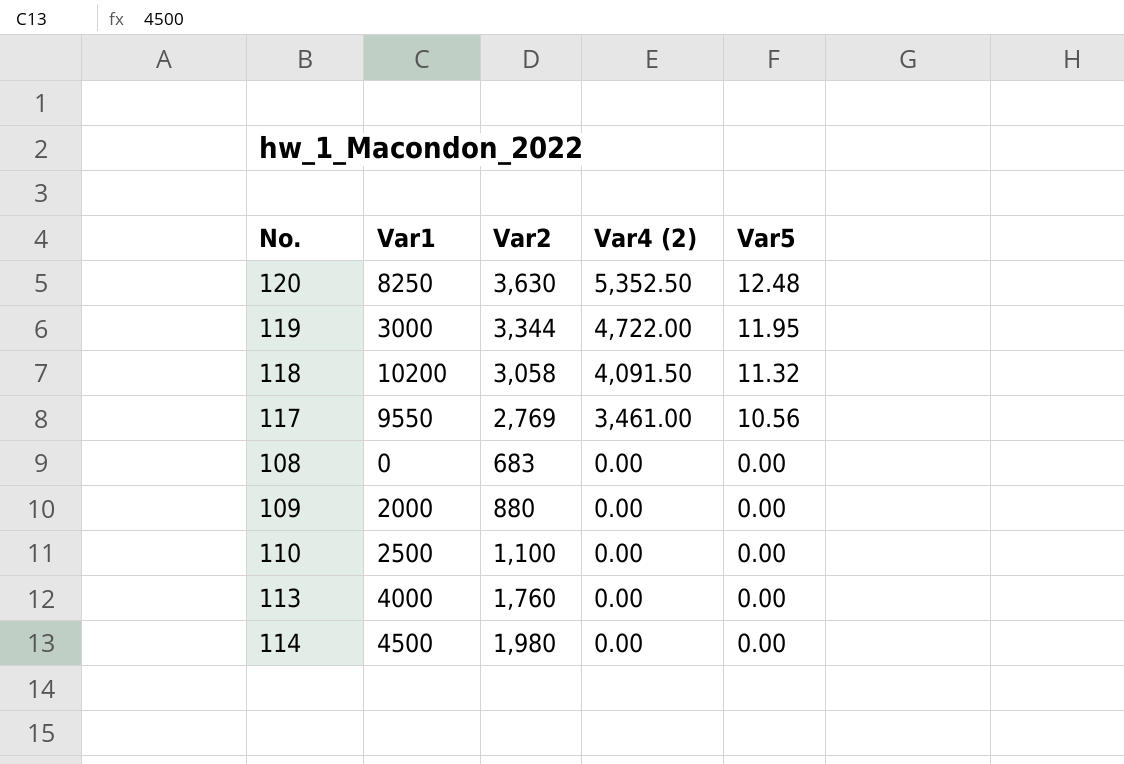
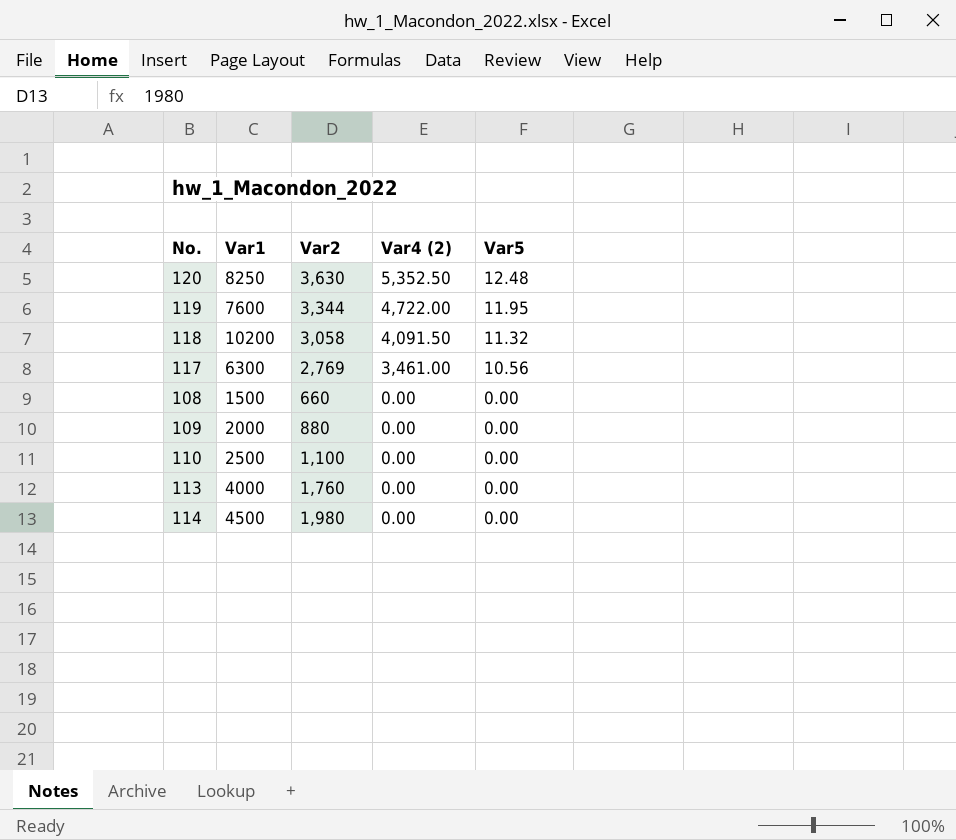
119 | Var1: 3000 -> 7600
117 | Var1: 9550 -> 6300
108 | Var1: 0 -> 1500
108 | Var2: 683 -> 660

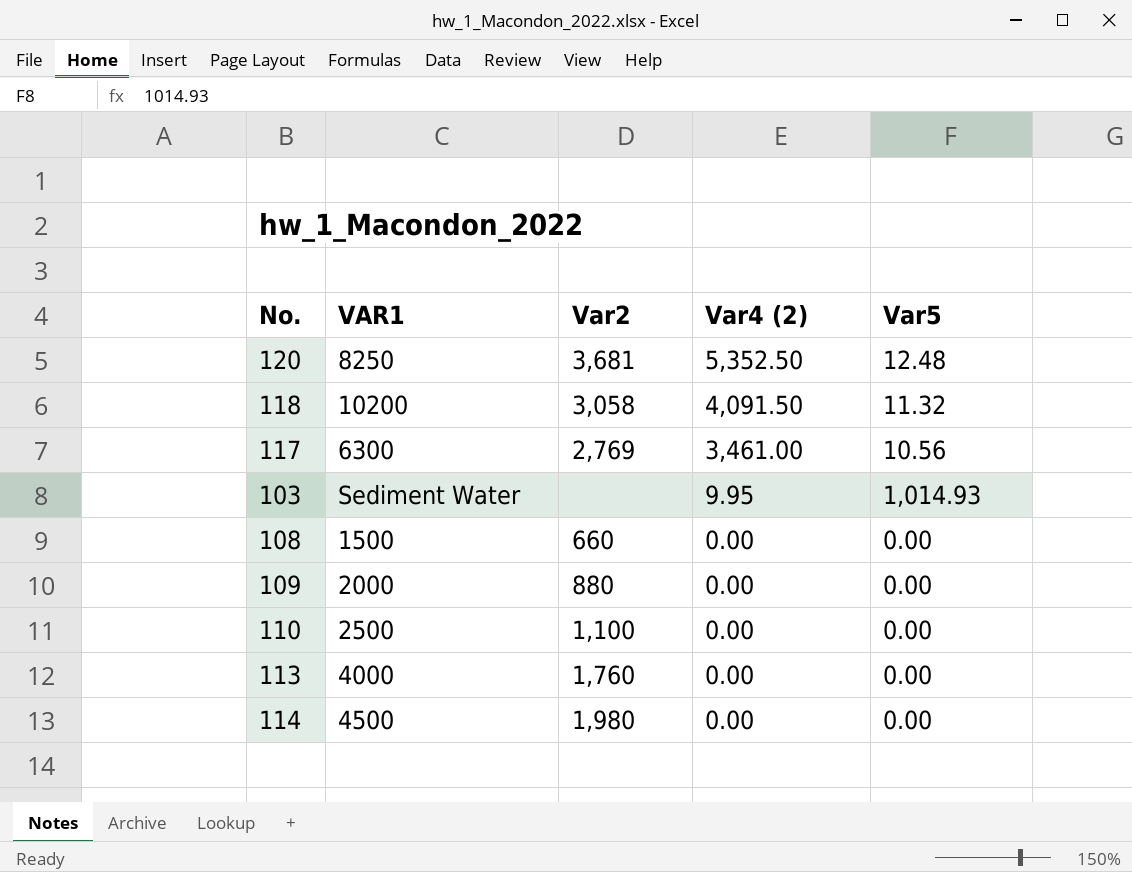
column name: Var1 -> VAR1
row 119: 7600 | 3,344 | 4,722.00 | 11.95 -> none
120 | Var2: 3,630 -> 3,681
row 103: none -> Sediment Water | none | 9.95 | 1,014.93

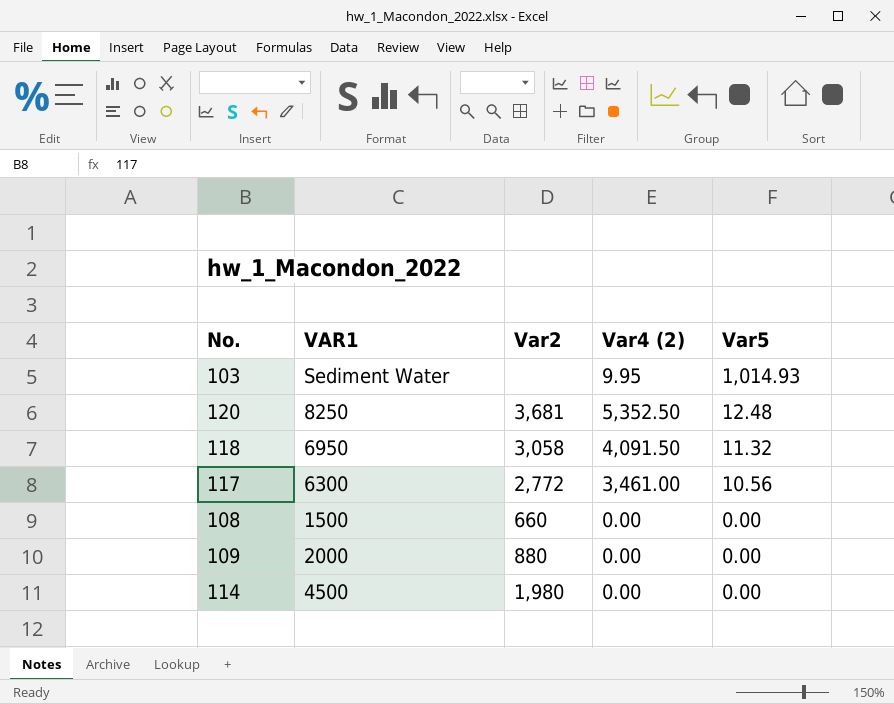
row order: Var4 (2) descending -> Var5 descending
row 110: 2500 | 1,100 | 0.00 | 0.00 -> none
row 113: 4000 | 1,760 | 0.00 | 0.00 -> none
118 | VAR1: 10200 -> 6950
117 | Var2: 2,769 -> 2,772

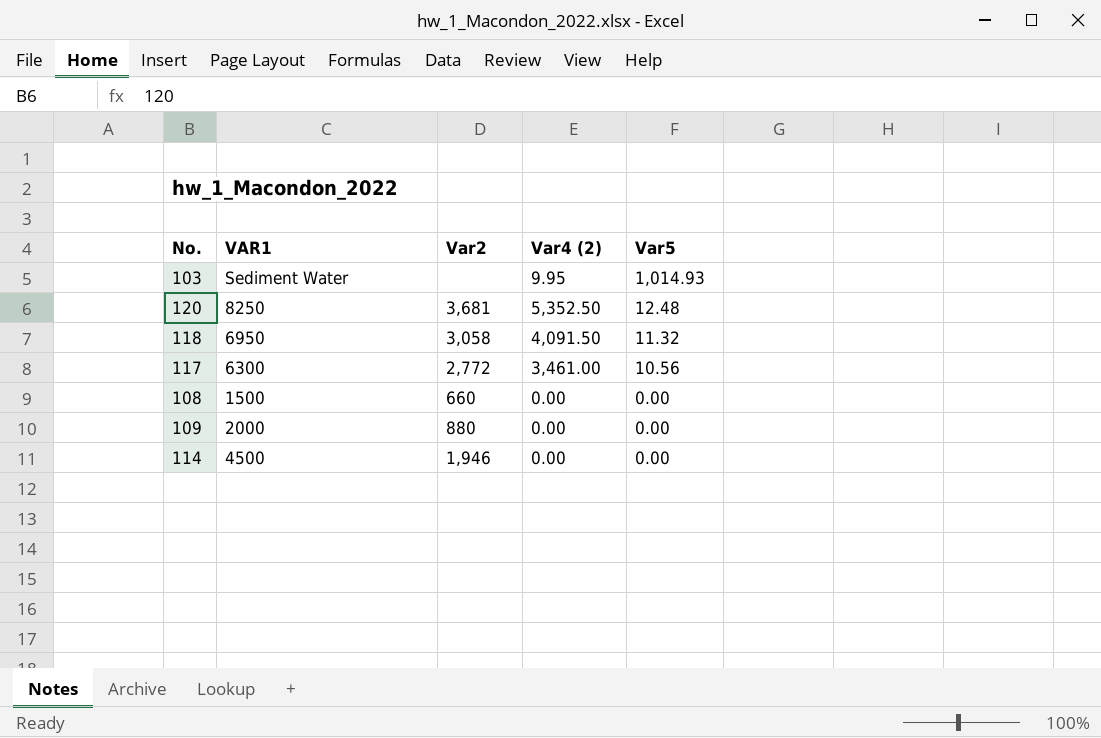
114 | Var2: 1,980 -> 1,946

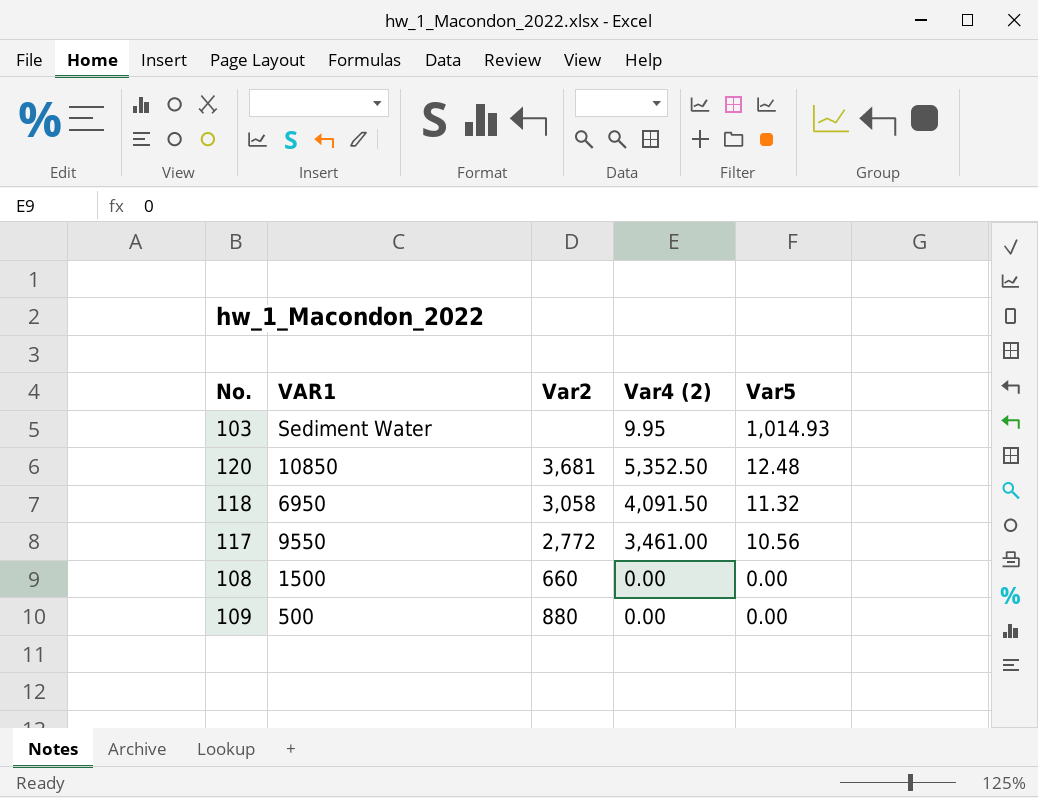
row 114: 4500 | 1,946 | 0.00 | 0.00 -> none
120 | VAR1: 8250 -> 10850
117 | VAR1: 6300 -> 9550
109 | VAR1: 2000 -> 500

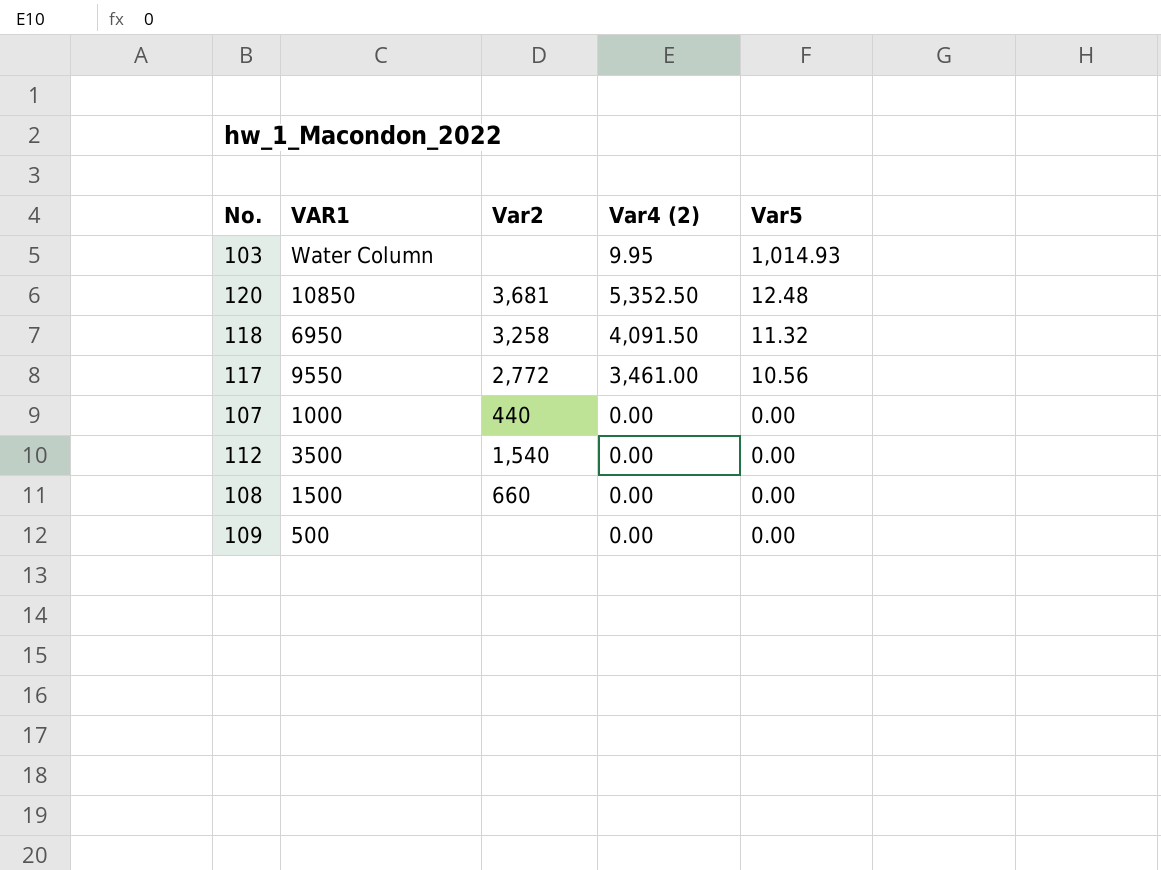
103 | VAR1: Sediment Water -> Water Column
118 | Var2: 3,058 -> 3,258
row 107: none -> 1000 | 440 | 0.00 | 0.00
row 112: none -> 3500 | 1,540 | 0.00 | 0.00
109 | Var2: 880 -> none

